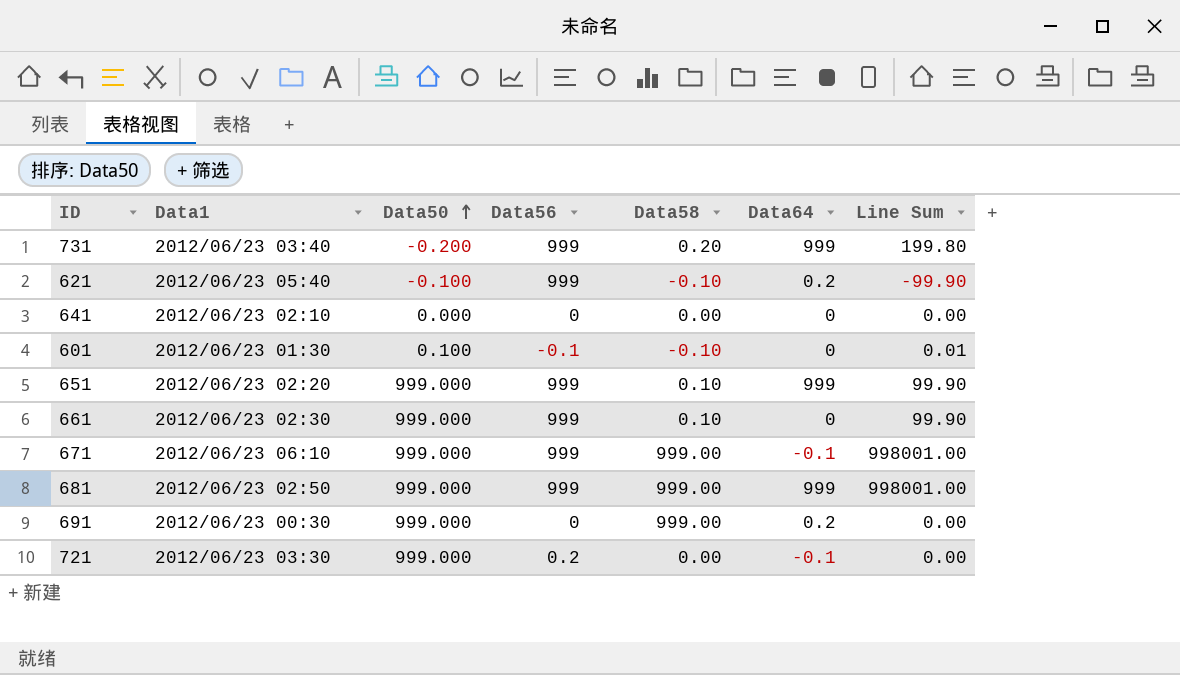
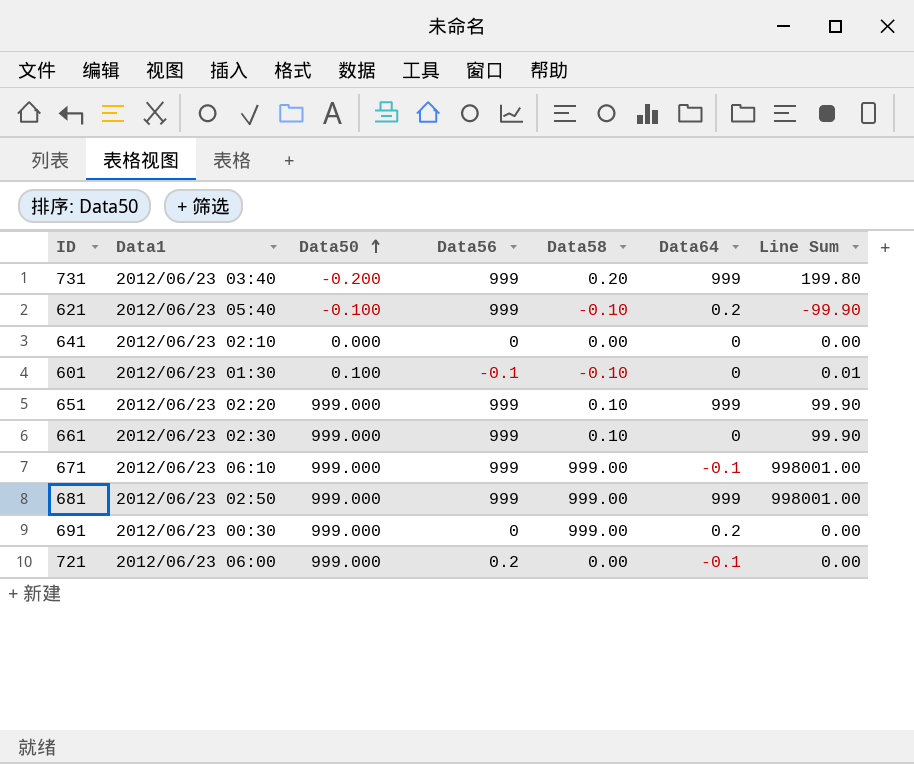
721 | Data1: 2012/06/23 03:30 -> 2012/06/23 06:00

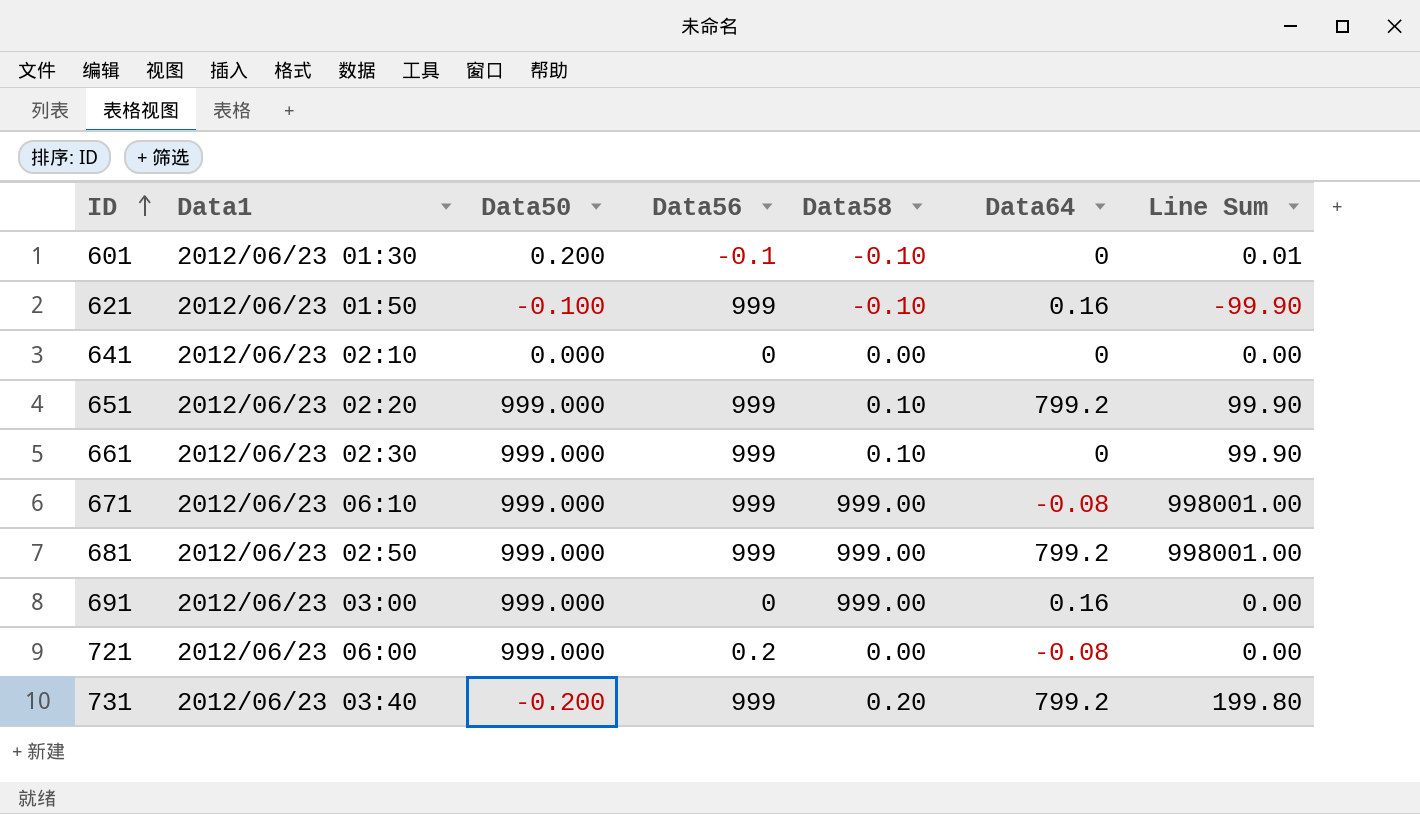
row order: Data50 ascending -> ID ascending
601 | Data50: 0.100 -> 0.200
621 | Data1: 2012/06/23 05:40 -> 2012/06/23 01:50
621 | Data64: 0.2 -> 0.16
651 | Data64: 999 -> 799.2
671 | Data64: -0.1 -> -0.08
681 | Data64: 999 -> 799.2
691 | Data1: 2012/06/23 00:30 -> 2012/06/23 03:00
691 | Data64: 0.2 -> 0.16
721 | Data64: -0.1 -> -0.08
731 | Data64: 999 -> 799.2

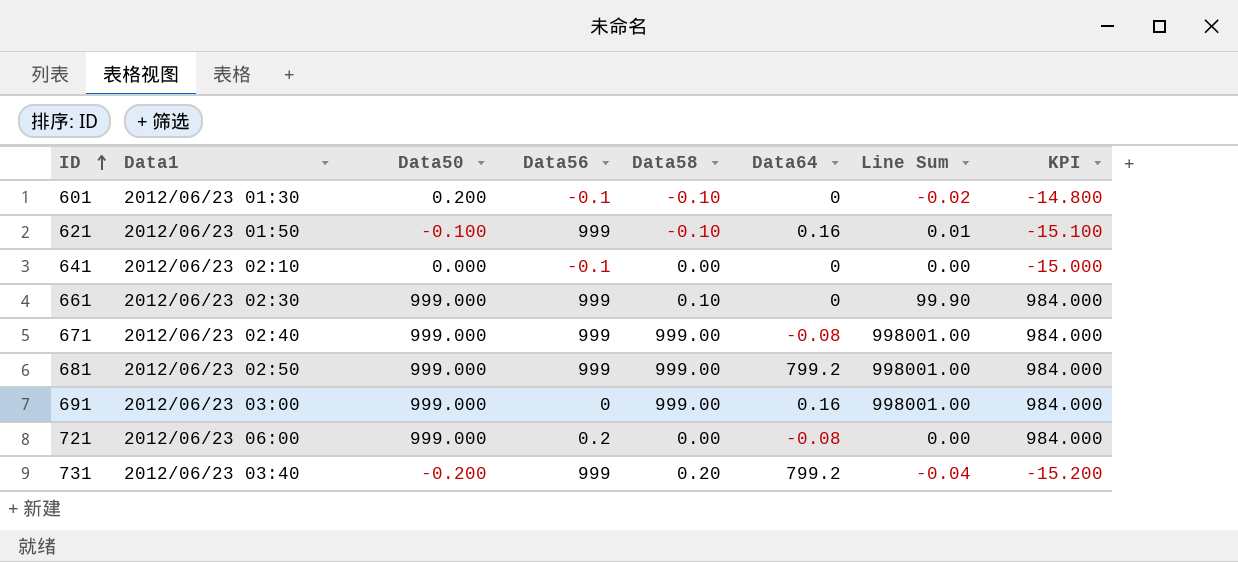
column Line Sum | formula: [Data56] * [Data58] -> [Data50] * [Data58]
column KPI | formula: none -> [Data50] - 15
row 651: 2012/06/23 02:20 | 999.000 | 999 | 0.10 | 799.2 | 99.90 -> none
641 | Data56: 0 -> -0.1
671 | Data1: 2012/06/23 06:10 -> 2012/06/23 02:40

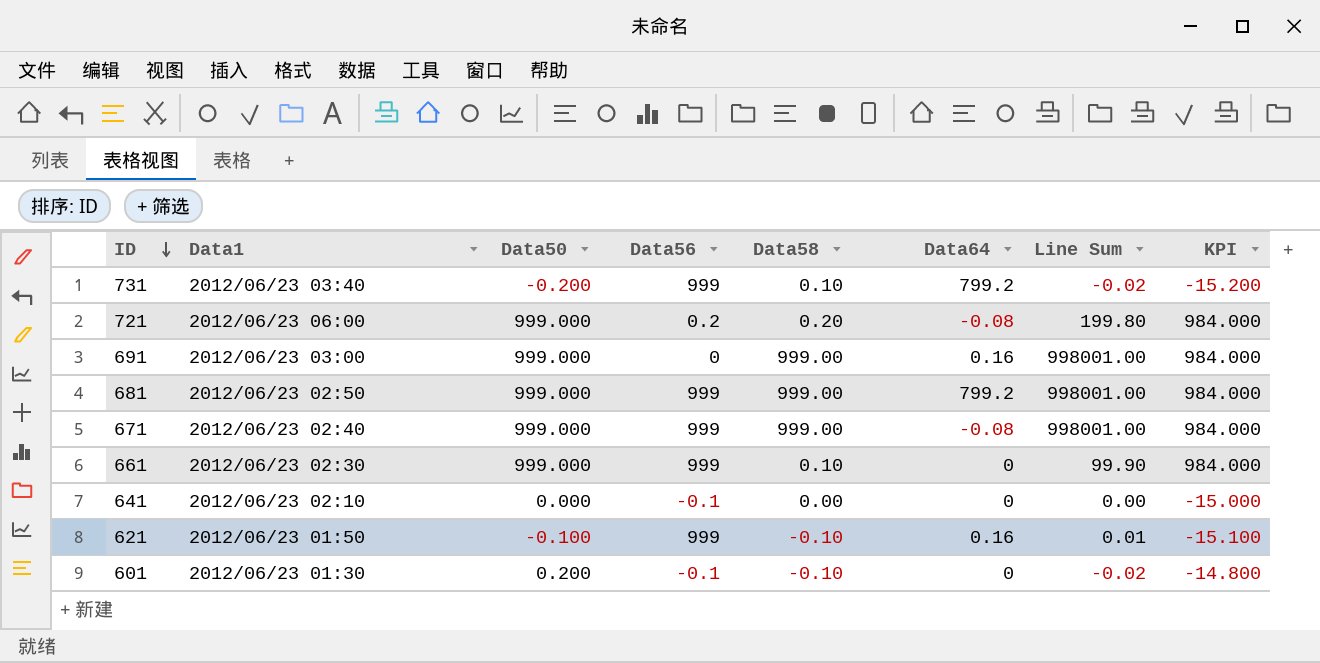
row order: ID ascending -> ID descending
731 | Data58: 0.20 -> 0.10
731 | Line Sum: -0.04 -> -0.02
721 | Data58: 0.00 -> 0.20
721 | Line Sum: 0.00 -> 199.80

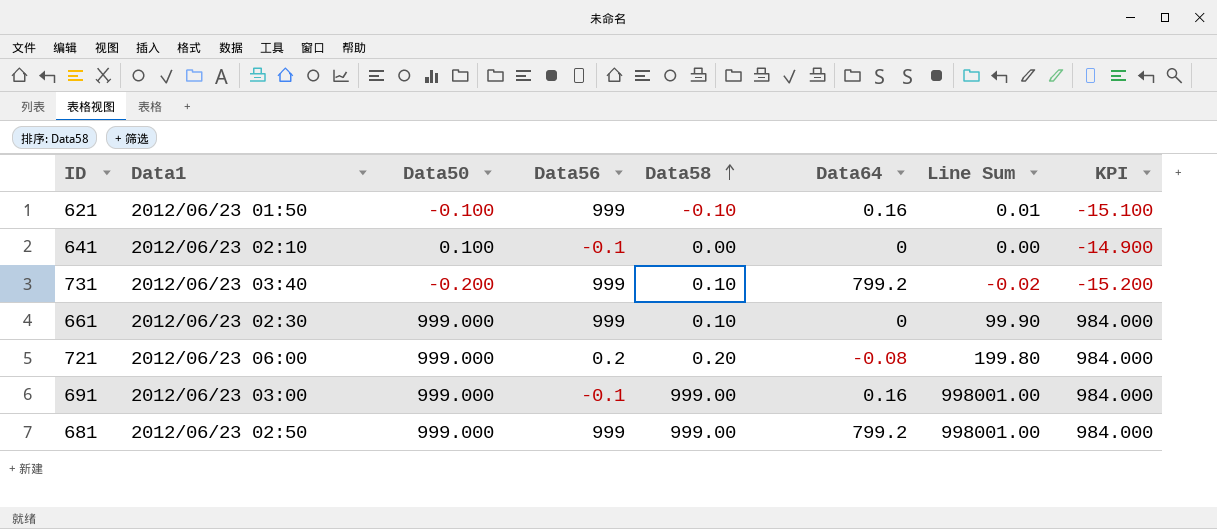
row order: ID descending -> Data58 ascending
row 671: 2012/06/23 02:40 | 999.000 | 999 | 999.00 | -0.08 | 998001.00 | 984.000 -> none
row 601: 2012/06/23 01:30 | 0.200 | -0.1 | -0.10 | 0 | -0.02 | -14.800 -> none
641 | Data50: 0.000 -> 0.100
641 | KPI: -15.000 -> -14.900
691 | Data56: 0 -> -0.1

